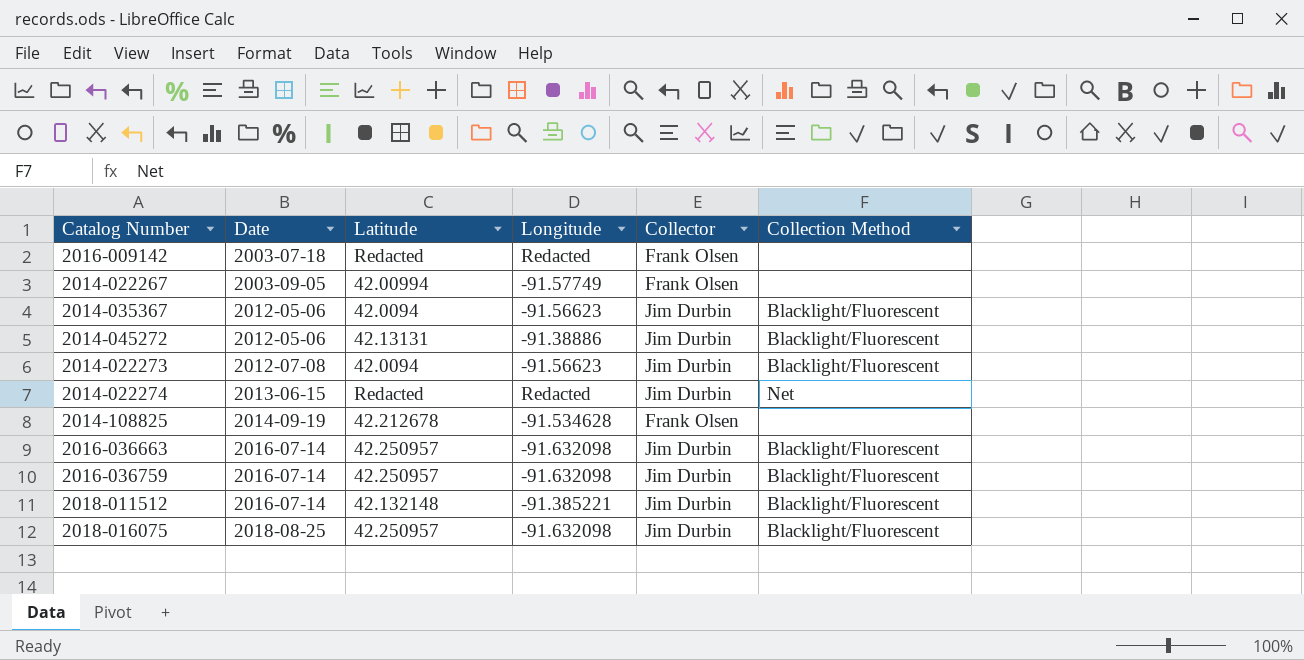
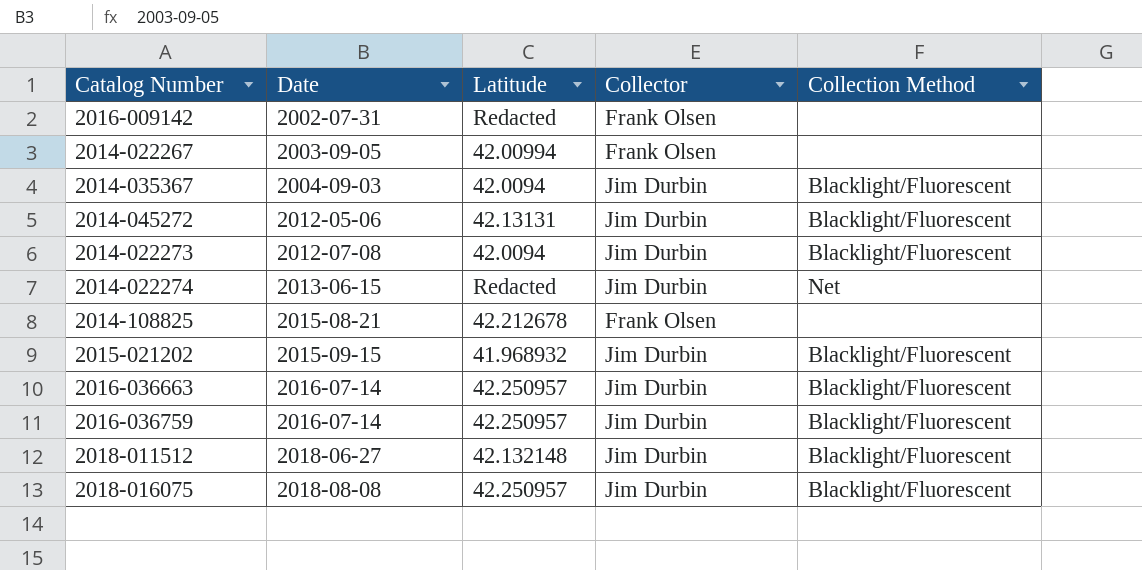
column Longitude | position: 4 -> none
2016-009142 | Date: 2003-07-18 -> 2002-07-31
2014-035367 | Date: 2012-05-06 -> 2004-09-03
2014-108825 | Date: 2014-09-19 -> 2015-08-21
row 2015-021202: none -> 2015-09-15 | 41.968932 | Jim Durbin | Blacklight/Fluorescent
2018-011512 | Date: 2016-07-14 -> 2018-06-27
2018-016075 | Date: 2018-08-25 -> 2018-08-08

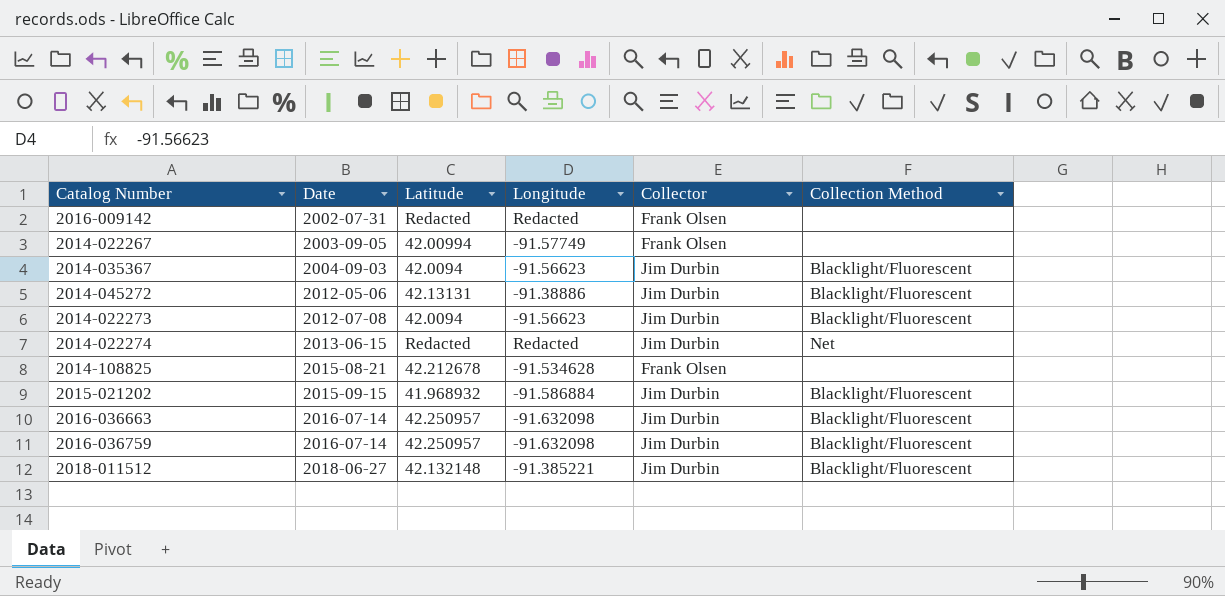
column Longitude | position: none -> 4
row 2018-016075: 2018-08-08 | 42.250957 | Jim Durbin | Blacklight/Fluorescent -> none

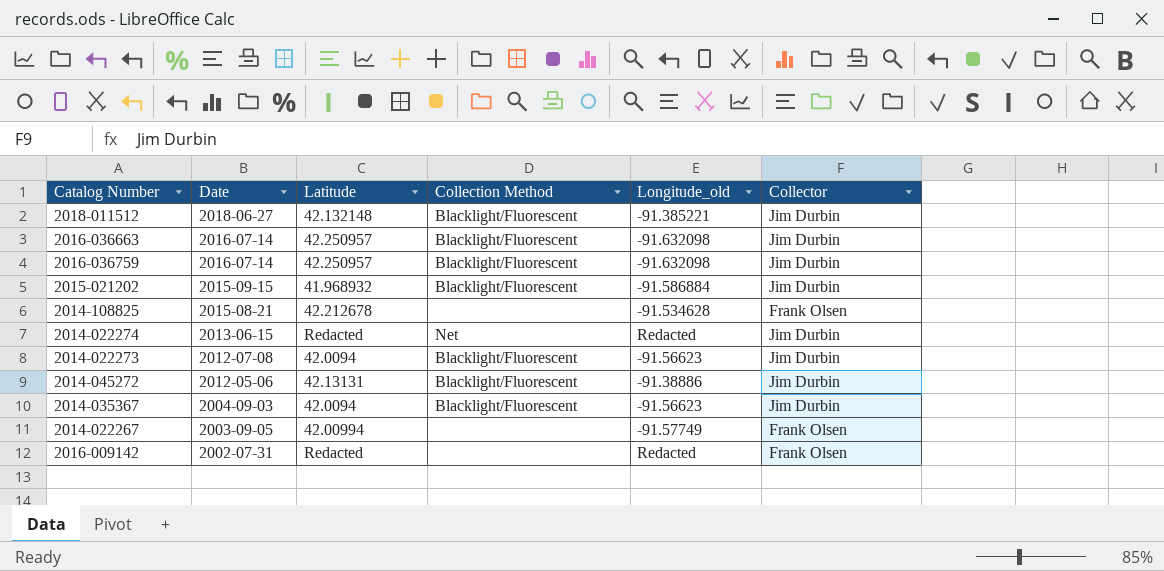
row order: Date ascending -> Date descending
column Collection Method | position: 6 -> 4
column name: Longitude -> Longitude_old

